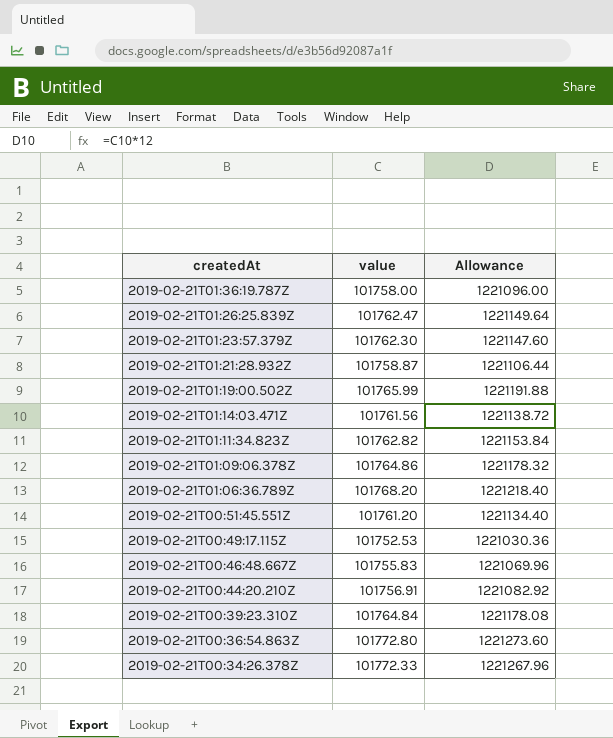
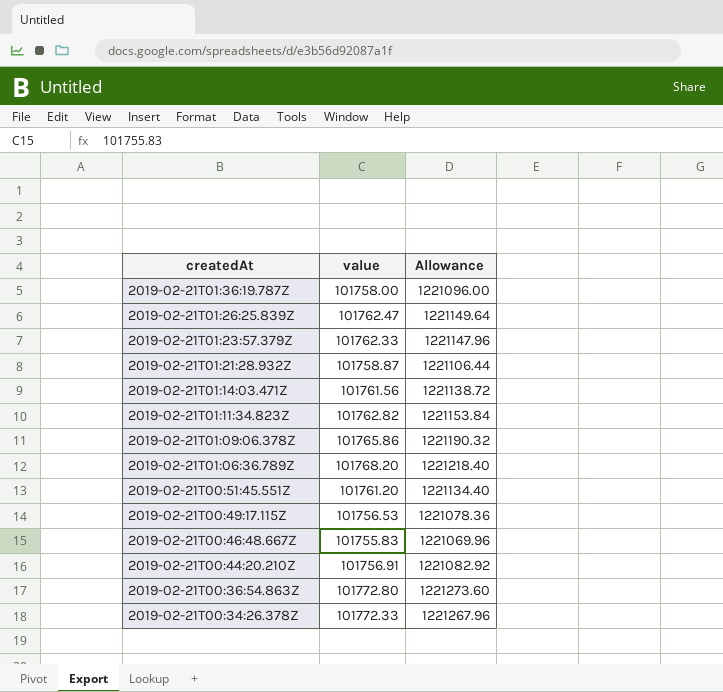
row 2019-02-21T01:19:00.502Z: 101765.99 | 1221191.88 -> none
row 2019-02-21T00:39:23.310Z: 101764.84 | 1221178.08 -> none
2019-02-21T01:23:57.379Z | value: 101762.30 -> 101762.33
2019-02-21T01:23:57.379Z | Allowance: 1221147.60 -> 1221147.96
2019-02-21T01:09:06.378Z | value: 101764.86 -> 101765.86
2019-02-21T01:09:06.378Z | Allowance: 1221178.32 -> 1221190.32
2019-02-21T00:49:17.115Z | value: 101752.53 -> 101756.53
2019-02-21T00:49:17.115Z | Allowance: 1221030.36 -> 1221078.36

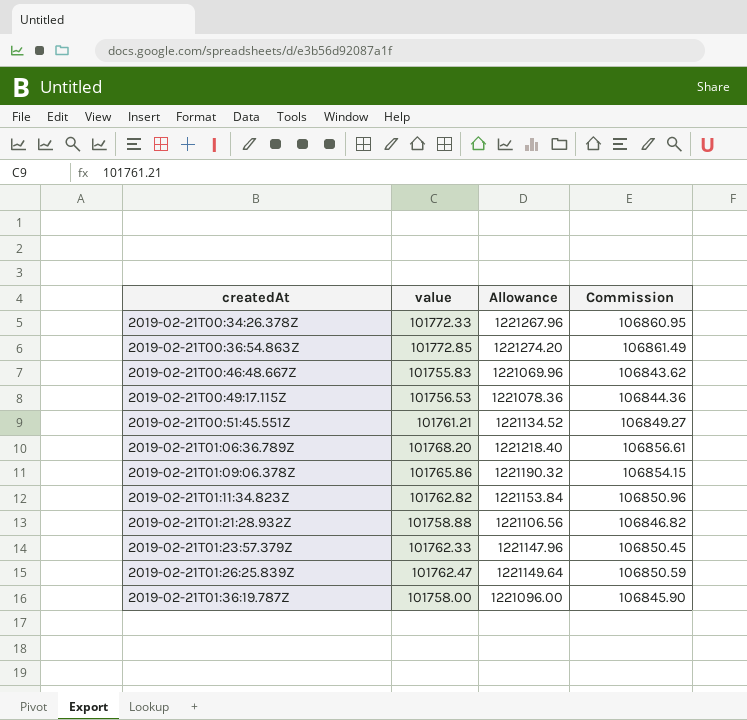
row order: createdAt descending -> createdAt ascending
column Commission | formula: none -> [value] * 1.05
row 2019-02-21T01:14:03.471Z: 101761.56 | 1221138.72 -> none
row 2019-02-21T00:44:20.210Z: 101756.91 | 1221082.92 -> none
2019-02-21T00:36:54.863Z | value: 101772.80 -> 101772.85
2019-02-21T00:36:54.863Z | Allowance: 1221273.60 -> 1221274.20
2019-02-21T00:51:45.551Z | value: 101761.20 -> 101761.21
2019-02-21T00:51:45.551Z | Allowance: 1221134.40 -> 1221134.52
2019-02-21T01:21:28.932Z | value: 101758.87 -> 101758.88
2019-02-21T01:21:28.932Z | Allowance: 1221106.44 -> 1221106.56

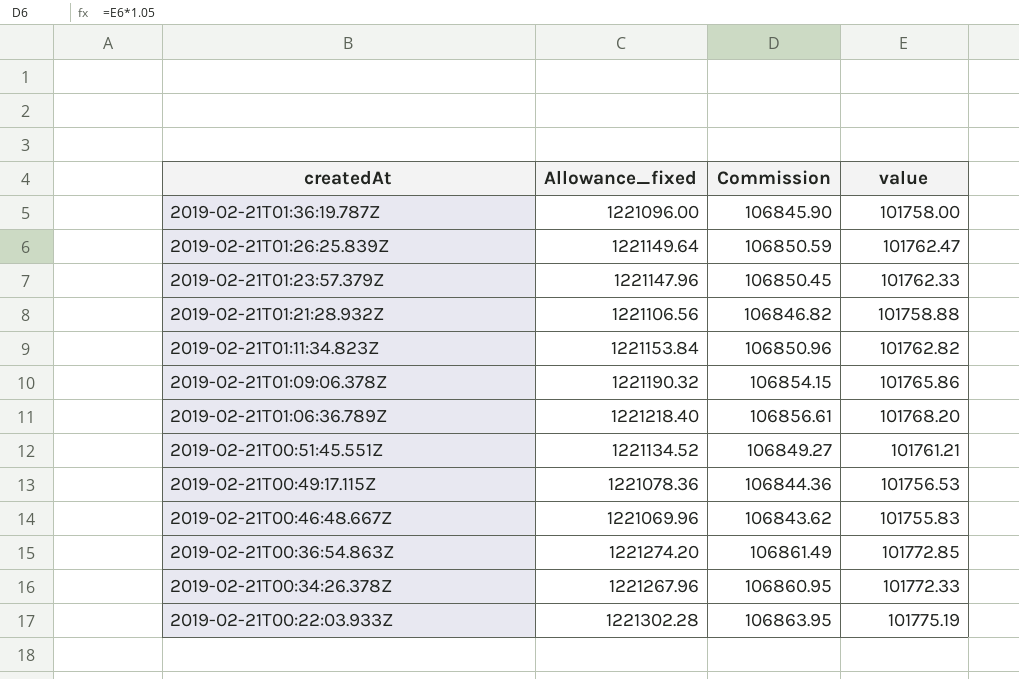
row order: createdAt ascending -> createdAt descending
column name: Allowance -> Allowance_fixed
column value | position: 2 -> 4
row 2019-02-21T00:22:03.933Z: none -> 1221302.28 | 106863.95 | 101775.19

